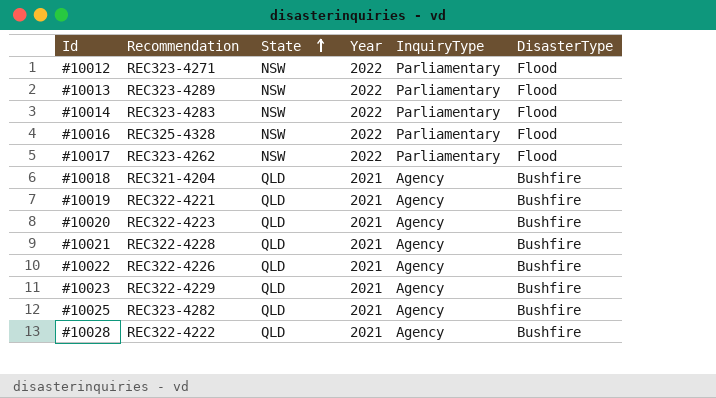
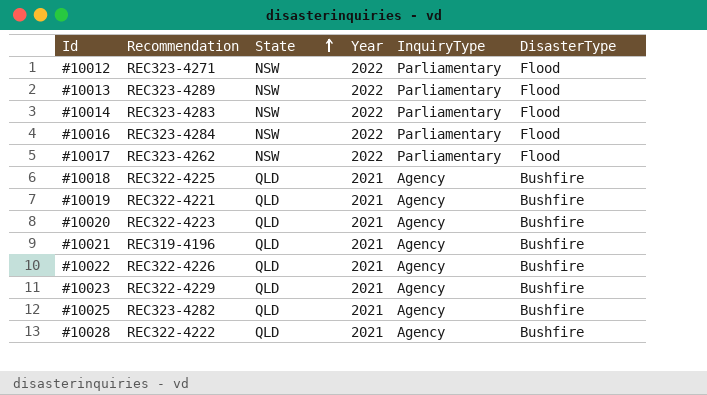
#10016 | Recommendation: REC325-4328 -> REC323-4284
#10018 | Recommendation: REC321-4204 -> REC322-4225
#10021 | Recommendation: REC322-4228 -> REC319-4196

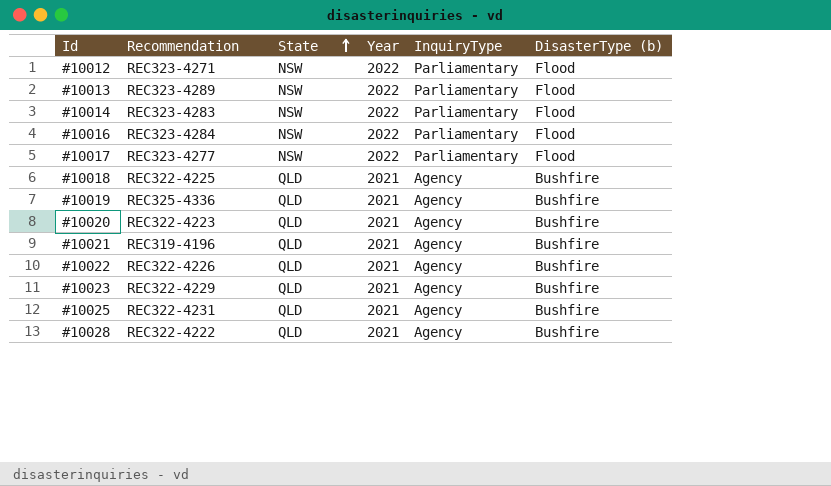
column name: DisasterType -> DisasterType (b)
#10017 | Recommendation: REC323-4262 -> REC323-4277
#10019 | Recommendation: REC322-4221 -> REC325-4336
#10025 | Recommendation: REC323-4282 -> REC322-4231

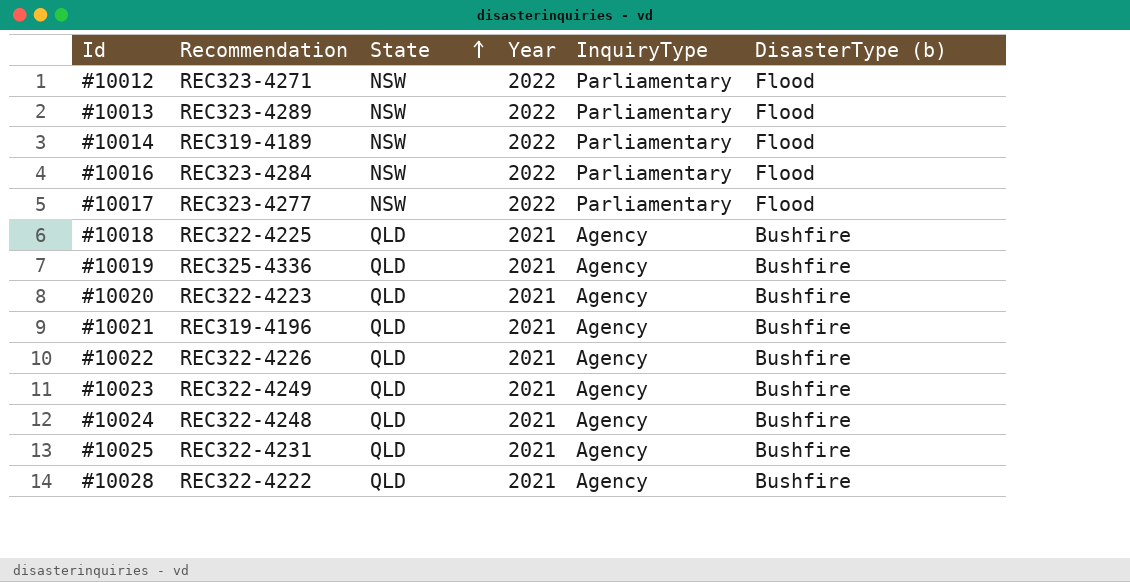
#10014 | Recommendation: REC323-4283 -> REC319-4189
#10023 | Recommendation: REC322-4229 -> REC322-4249
row #10024: none -> REC322-4248 | QLD | 2021 | Agency | Bushfire

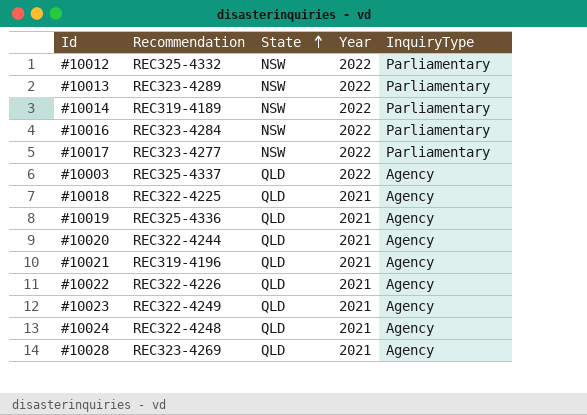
column DisasterType (b) | position: 6 -> none
row #10025: REC322-4231 | QLD | 2021 | Agency | Bushfire -> none
#10012 | Recommendation: REC323-4271 -> REC325-4332
row #10003: none -> REC325-4337 | QLD | 2022 | Agency
#10020 | Recommendation: REC322-4223 -> REC322-4244
#10028 | Recommendation: REC322-4222 -> REC323-4269

